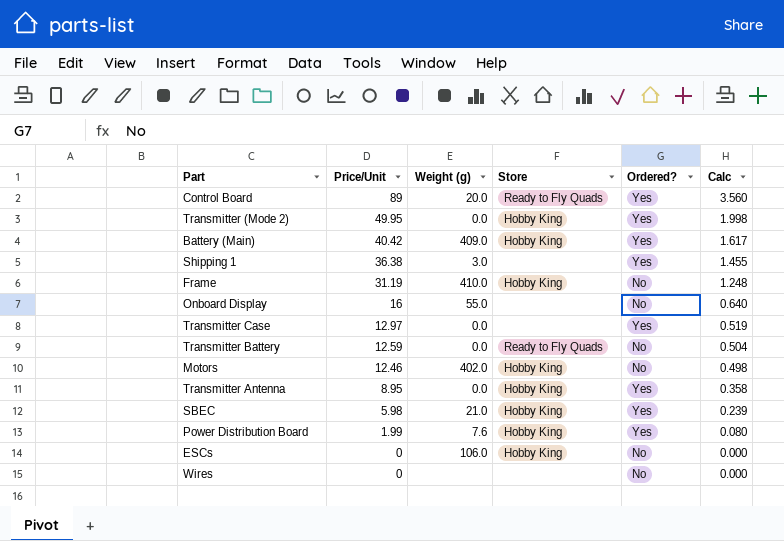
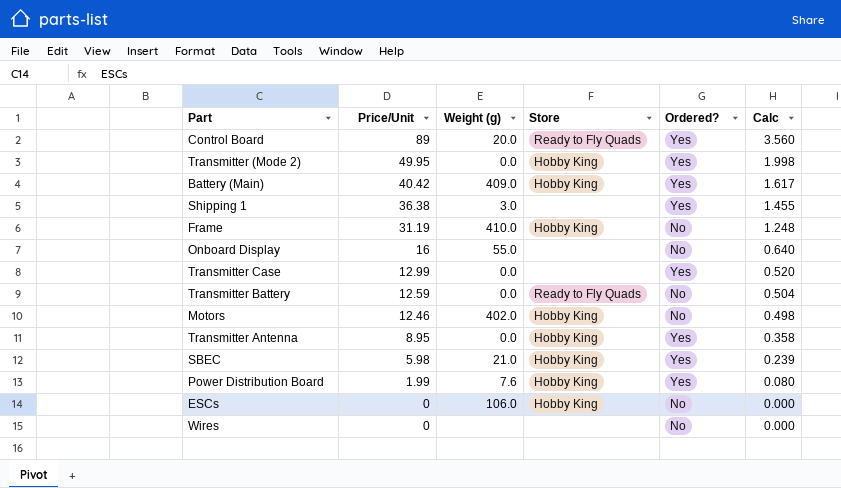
Transmitter Case | Price/Unit: 12.97 -> 12.99
Transmitter Case | Calc: 0.519 -> 0.520

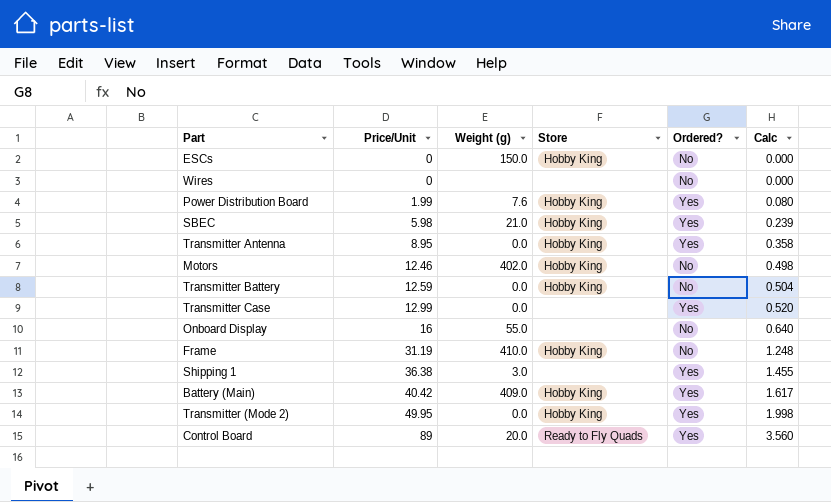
row order: Price/Unit descending -> Price/Unit ascending
ESCs | Weight (g): 106.0 -> 150.0
Transmitter Battery | Store: Ready to Fly Quads -> Hobby King

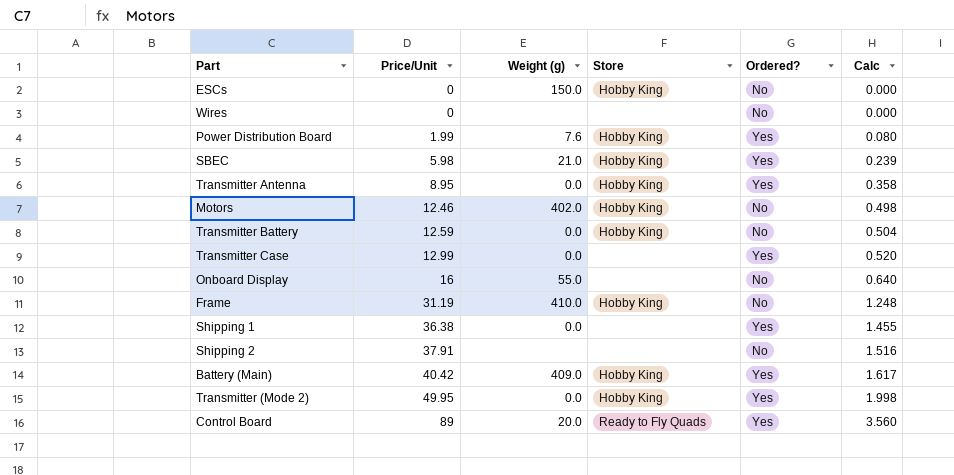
Shipping 1 | Weight (g): 3.0 -> 0.0
row Shipping 2: none -> 37.91 | none | none | No | 1.516

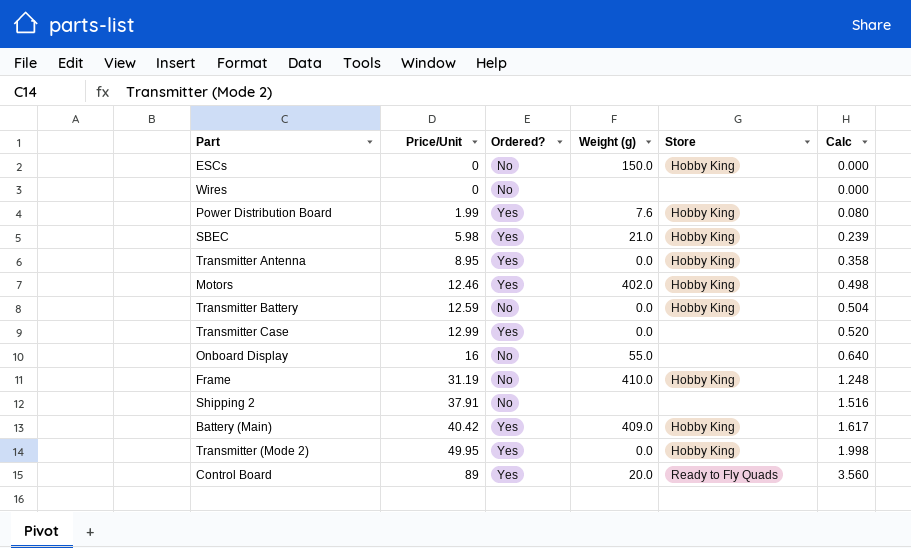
column Ordered? | position: 5 -> 3
row Shipping 1: 36.38 | 0.0 | none | Yes | 1.455 -> none
Motors | Ordered?: No -> Yes

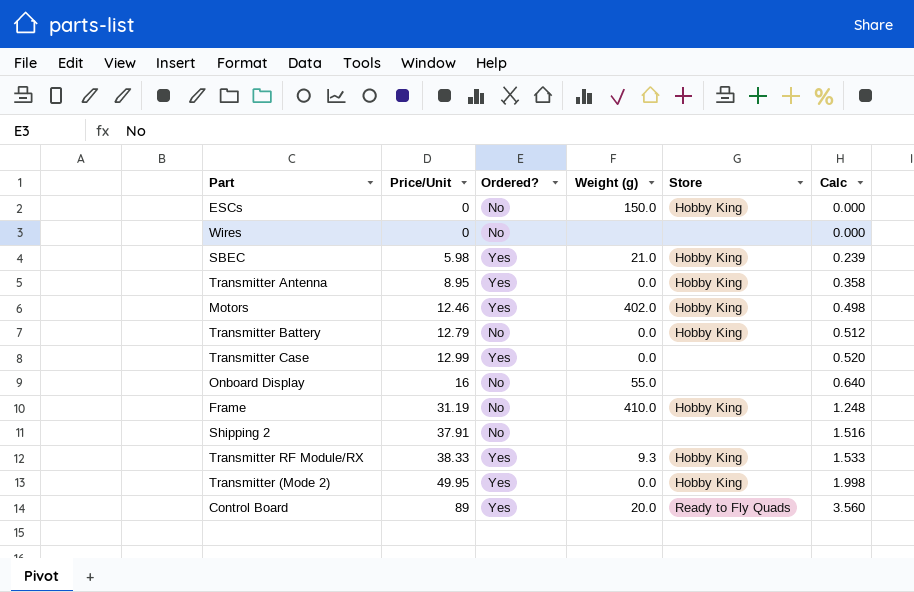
row Power Distribution Board: 1.99 | Yes | 7.6 | Hobby King | 0.080 -> none
row Battery (Main): 40.42 | Yes | 409.0 | Hobby King | 1.617 -> none
Transmitter Battery | Price/Unit: 12.59 -> 12.79
Transmitter Battery | Calc: 0.504 -> 0.512
row Transmitter RF Module/RX: none -> 38.33 | Yes | 9.3 | Hobby King | 1.533

